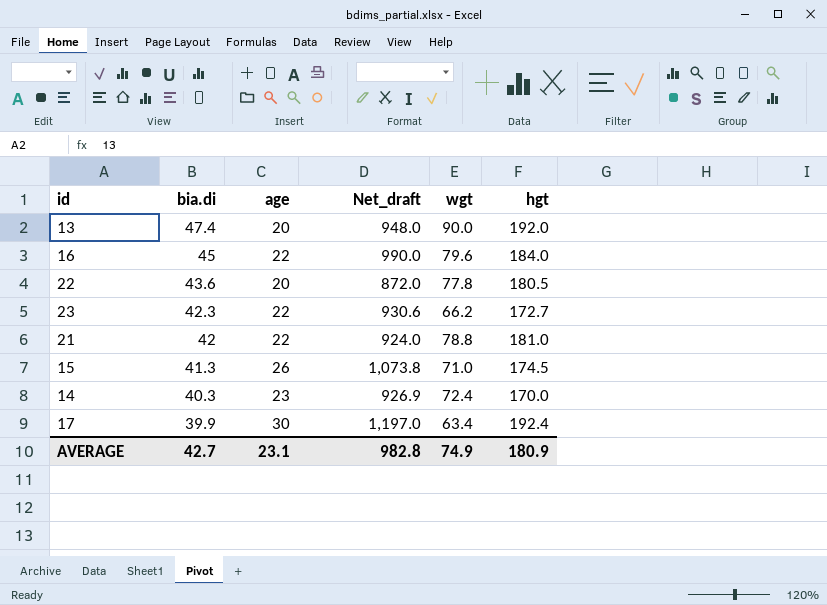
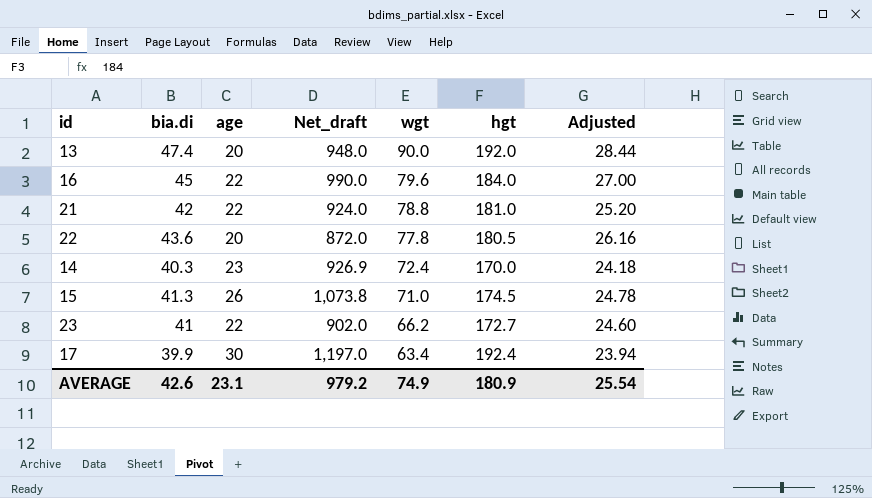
row order: bia.di descending -> wgt descending
column Adjusted | formula: none -> [bia.di] * 0.6
23 | bia.di: 42.3 -> 41
23 | Net_draft: 930.6 -> 902.0
AVERAGE | bia.di: 42.7 -> 42.6
AVERAGE | Net_draft: 982.8 -> 979.2

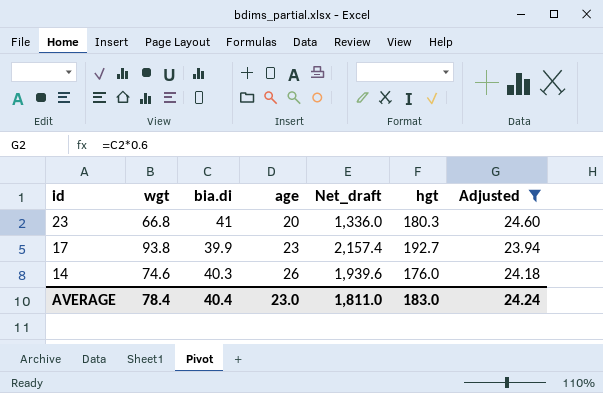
filter: none -> Adjusted <= 24.60
row order: wgt descending -> id descending
column wgt | position: 5 -> 2
column Net_draft | formula: [bia.di] * [age] -> [wgt] * [age]
23 | wgt: 66.2 -> 66.8
23 | age: 22 -> 20
23 | hgt: 172.7 -> 180.3
17 | wgt: 63.4 -> 93.8
17 | age: 30 -> 23
17 | hgt: 192.4 -> 192.7
14 | wgt: 72.4 -> 74.6
14 | age: 23 -> 26
14 | hgt: 170.0 -> 176.0
AVERAGE | wgt: 74.9 -> 78.4
AVERAGE | bia.di: 42.6 -> 40.4
AVERAGE | age: 23.1 -> 23.0
AVERAGE | Net_draft: 979.2 -> 1,811.0
AVERAGE | hgt: 180.9 -> 183.0
AVERAGE | Adjusted: 25.54 -> 24.24

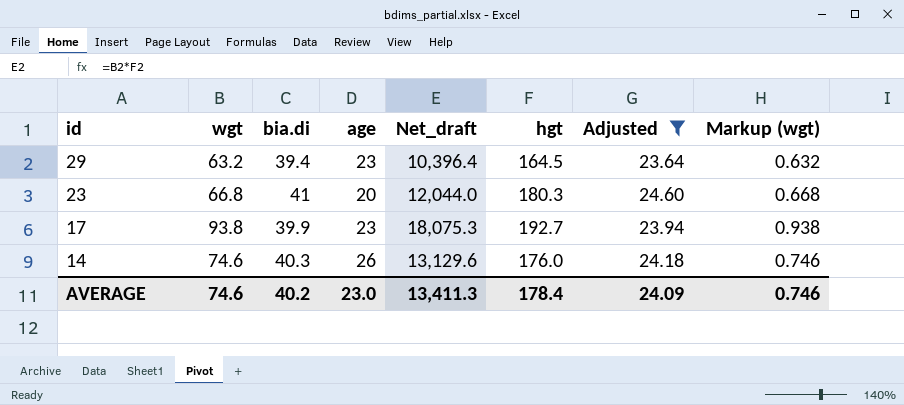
column Net_draft | formula: [wgt] * [age] -> [wgt] * [hgt]
column Markup (wgt) | formula: none -> [wgt] * 0.01
row 29: none -> 63.2 | 39.4 | 23 | 10,396.4 | 164.5 | 23.64 | 0.632
AVERAGE | wgt: 78.4 -> 74.6
AVERAGE | bia.di: 40.4 -> 40.2
AVERAGE | Net_draft: 1,811.0 -> 13,411.3
AVERAGE | hgt: 183.0 -> 178.4
AVERAGE | Adjusted: 24.24 -> 24.09

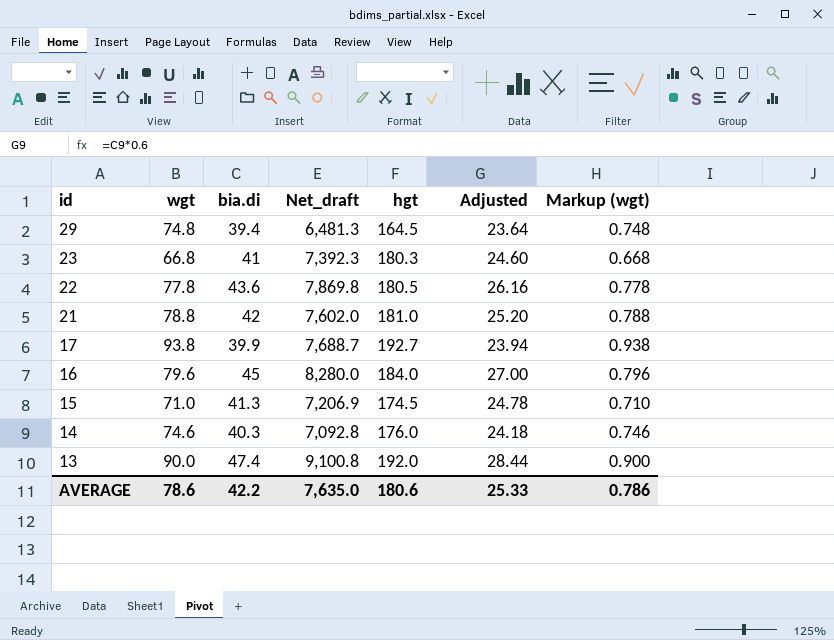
filter: Adjusted <= 24.60 -> none
column age | position: 4 -> none
column Net_draft | formula: [wgt] * [hgt] -> [bia.di] * [hgt]
29 | wgt: 63.2 -> 74.8
29 | Markup (wgt): 0.632 -> 0.748
AVERAGE | wgt: 74.6 -> 78.6
AVERAGE | bia.di: 40.2 -> 42.2
AVERAGE | Net_draft: 13,411.3 -> 7,635.0
AVERAGE | hgt: 178.4 -> 180.6
AVERAGE | Adjusted: 24.09 -> 25.33
AVERAGE | Markup (wgt): 0.746 -> 0.786

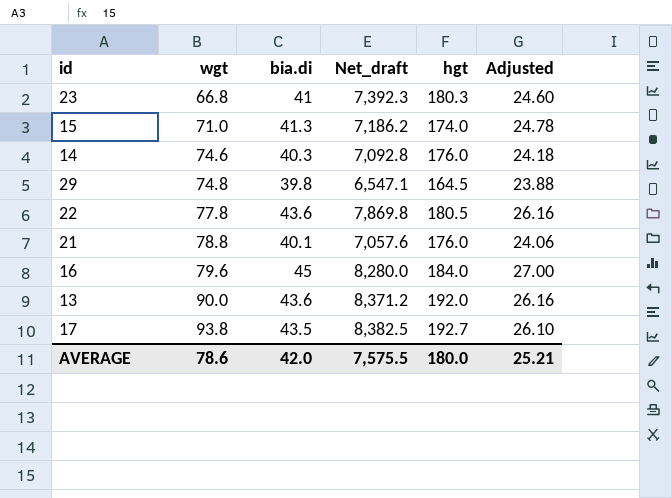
row order: id descending -> wgt ascending
column Markup (wgt) | formula: [wgt] * 0.01 -> none
15 | Net_draft: 7,206.9 -> 7,186.2
15 | hgt: 174.5 -> 174.0
29 | bia.di: 39.4 -> 39.8
29 | Net_draft: 6,481.3 -> 6,547.1
29 | Adjusted: 23.64 -> 23.88
21 | bia.di: 42 -> 40.1
21 | Net_draft: 7,602.0 -> 7,057.6
21 | hgt: 181.0 -> 176.0
21 | Adjusted: 25.20 -> 24.06
13 | bia.di: 47.4 -> 43.6
13 | Net_draft: 9,100.8 -> 8,371.2
13 | Adjusted: 28.44 -> 26.16
17 | bia.di: 39.9 -> 43.5
17 | Net_draft: 7,688.7 -> 8,382.5
17 | Adjusted: 23.94 -> 26.10
AVERAGE | bia.di: 42.2 -> 42.0
AVERAGE | Net_draft: 7,635.0 -> 7,575.5
AVERAGE | hgt: 180.6 -> 180.0
AVERAGE | Adjusted: 25.33 -> 25.21

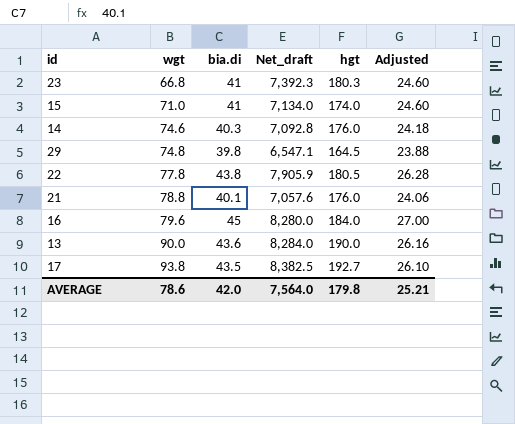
15 | bia.di: 41.3 -> 41
15 | Net_draft: 7,186.2 -> 7,134.0
15 | Adjusted: 24.78 -> 24.60
22 | bia.di: 43.6 -> 43.8
22 | Net_draft: 7,869.8 -> 7,905.9
22 | Adjusted: 26.16 -> 26.28
13 | Net_draft: 8,371.2 -> 8,284.0
13 | hgt: 192.0 -> 190.0
AVERAGE | Net_draft: 7,575.5 -> 7,564.0
AVERAGE | hgt: 180.0 -> 179.8

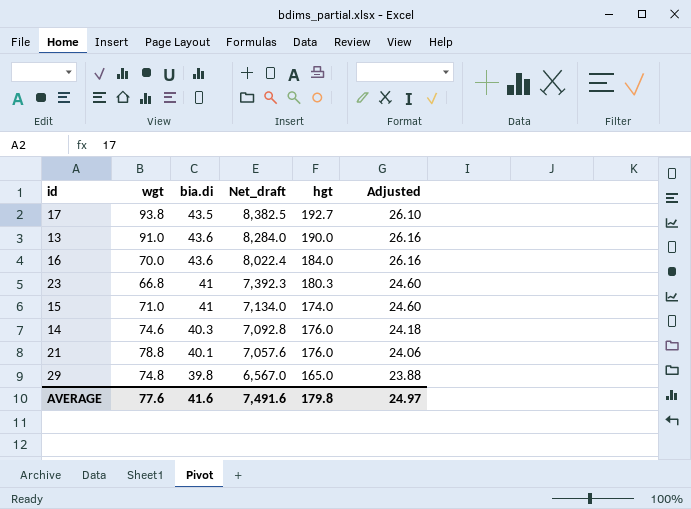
row order: wgt ascending -> Net_draft descending
row 22: 77.8 | 43.8 | 7,905.9 | 180.5 | 26.28 -> none
13 | wgt: 90.0 -> 91.0
16 | wgt: 79.6 -> 70.0
16 | bia.di: 45 -> 43.6
16 | Net_draft: 8,280.0 -> 8,022.4
16 | Adjusted: 27.00 -> 26.16
29 | Net_draft: 6,547.1 -> 6,567.0
29 | hgt: 164.5 -> 165.0
AVERAGE | wgt: 78.6 -> 77.6
AVERAGE | bia.di: 42.0 -> 41.6
AVERAGE | Net_draft: 7,564.0 -> 7,491.6
AVERAGE | Adjusted: 25.21 -> 24.97

